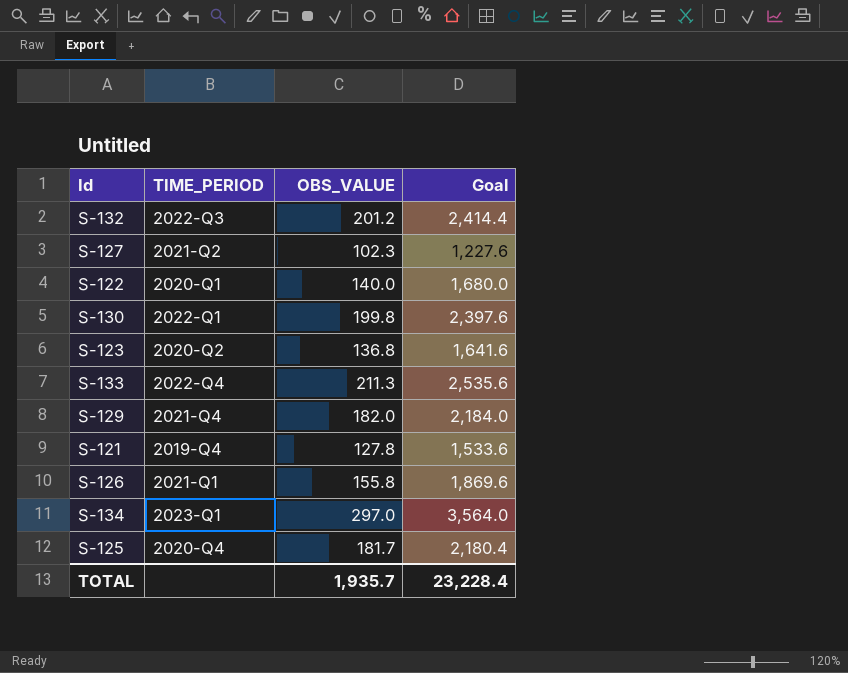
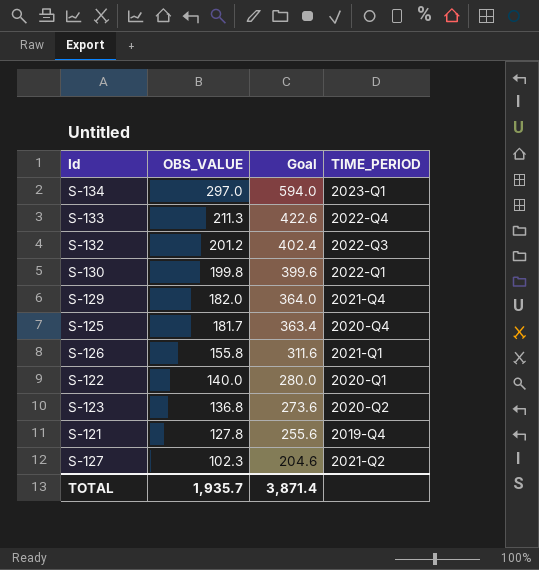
row order: none -> OBS_VALUE descending
column Goal | formula: [OBS_VALUE] * 12 -> [OBS_VALUE] * 2
column TIME_PERIOD | position: 2 -> 4
TOTAL | Goal: 23,228.4 -> 3,871.4

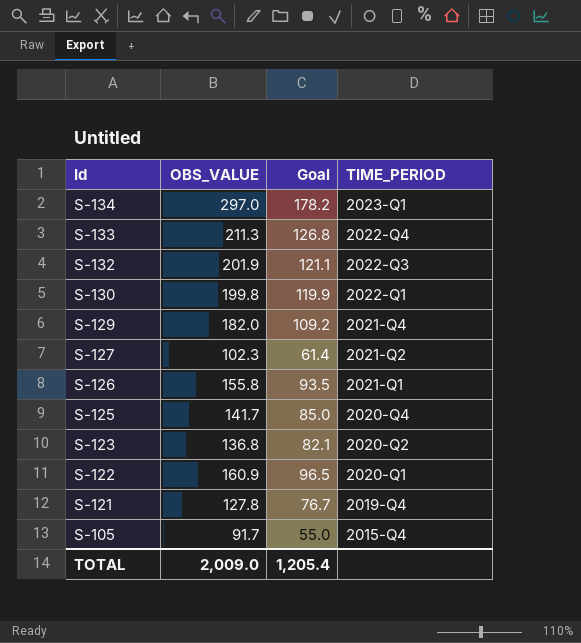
row order: OBS_VALUE descending -> Id descending
column Goal | formula: [OBS_VALUE] * 2 -> [OBS_VALUE] * 0.6
S-132 | OBS_VALUE: 201.2 -> 201.9
S-125 | OBS_VALUE: 181.7 -> 141.7
S-122 | OBS_VALUE: 140.0 -> 160.9
row S-105: none -> 91.7 | 55.0 | 2015-Q4
TOTAL | OBS_VALUE: 1,935.7 -> 2,009.0
TOTAL | Goal: 3,871.4 -> 1,205.4

